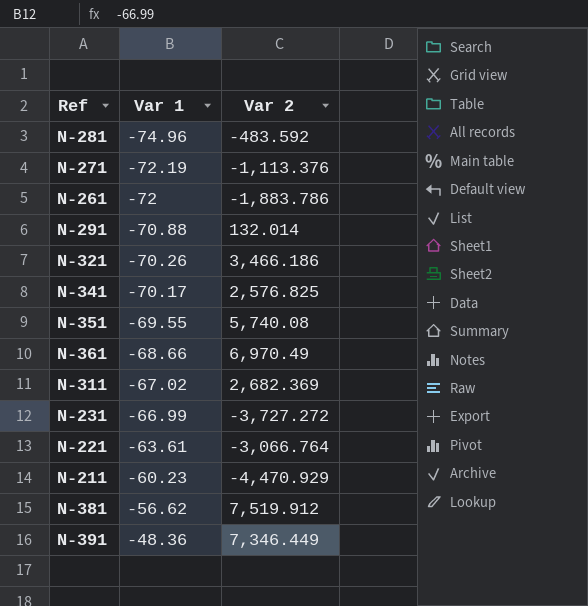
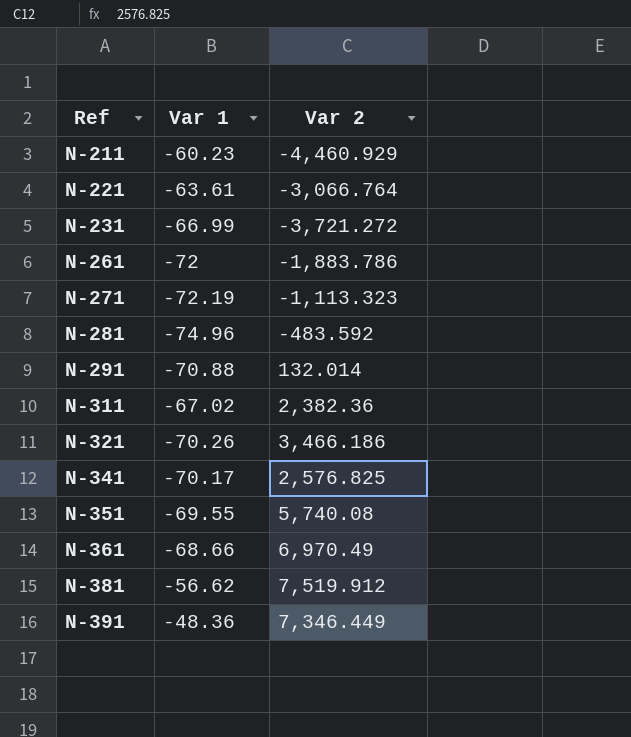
row order: Var 1 ascending -> Ref ascending
N-211 | Var 2: -4,470.929 -> -4,460.929
N-231 | Var 2: -3,727.272 -> -3,721.272
N-271 | Var 2: -1,113.376 -> -1,113.323
N-311 | Var 2: 2,682.369 -> 2,382.36

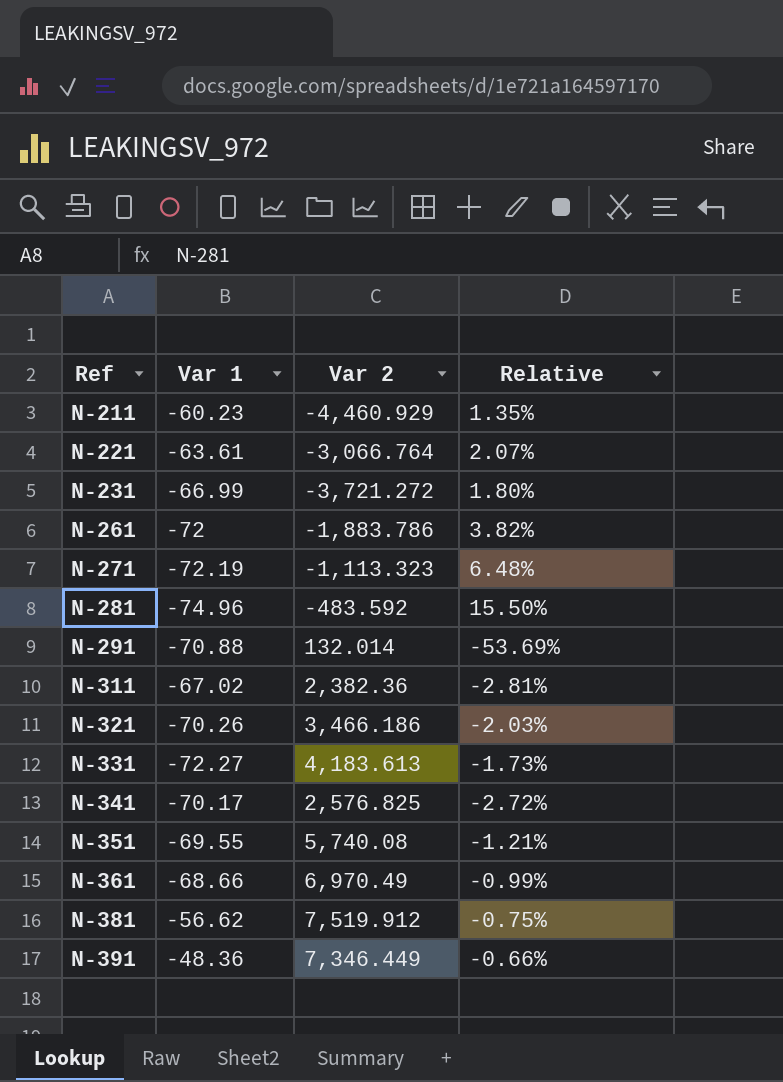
column Relative | formula: none -> [Var 1] / [Var 2]
row N-331: none -> -72.27 | 4,183.613 | -1.73%

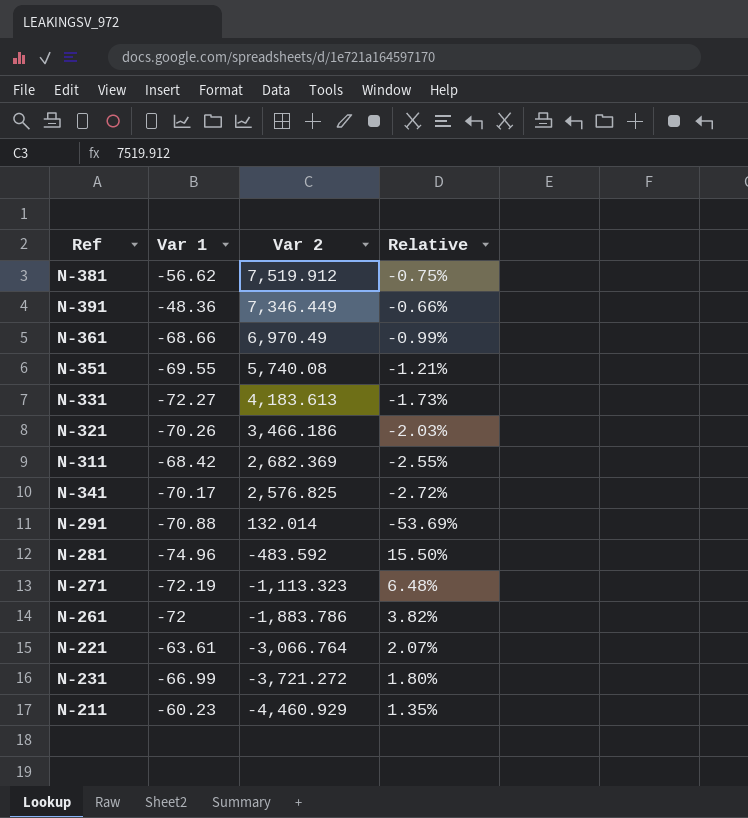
row order: Ref ascending -> Var 2 descending
N-311 | Var 1: -67.02 -> -68.42
N-311 | Var 2: 2,382.36 -> 2,682.369
N-311 | Relative: -2.81% -> -2.55%

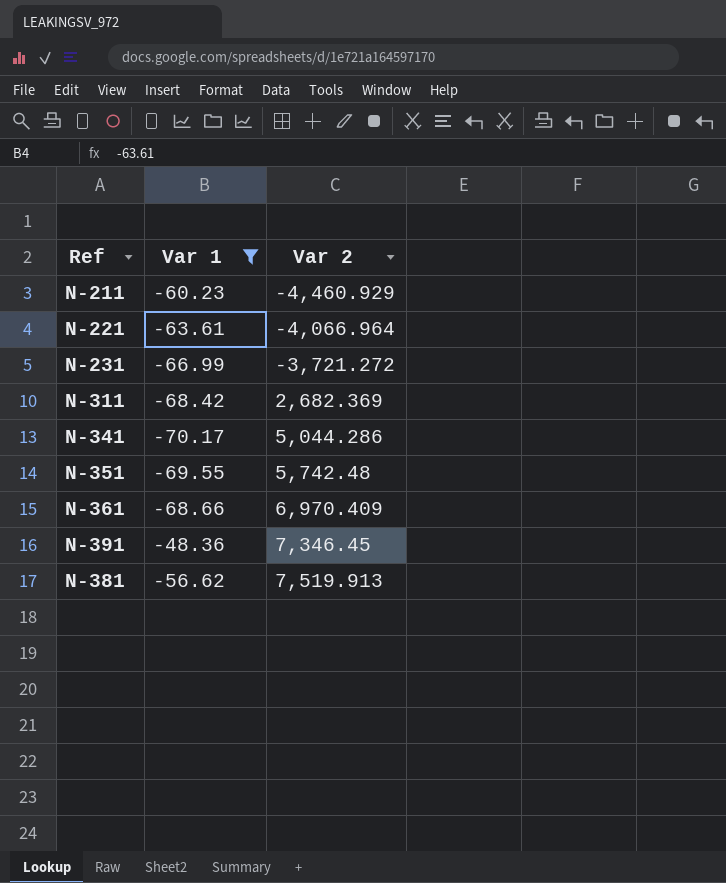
filter: none -> Var 1 >= -70.17
row order: Var 2 descending -> Var 2 ascending
column Relative | formula: [Var 1] / [Var 2] -> none
N-221 | Var 2: -3,066.764 -> -4,066.964
N-341 | Var 2: 2,576.825 -> 5,044.286
N-351 | Var 2: 5,740.08 -> 5,742.48
N-361 | Var 2: 6,970.49 -> 6,970.409
N-391 | Var 2: 7,346.449 -> 7,346.45
N-381 | Var 2: 7,519.912 -> 7,519.913

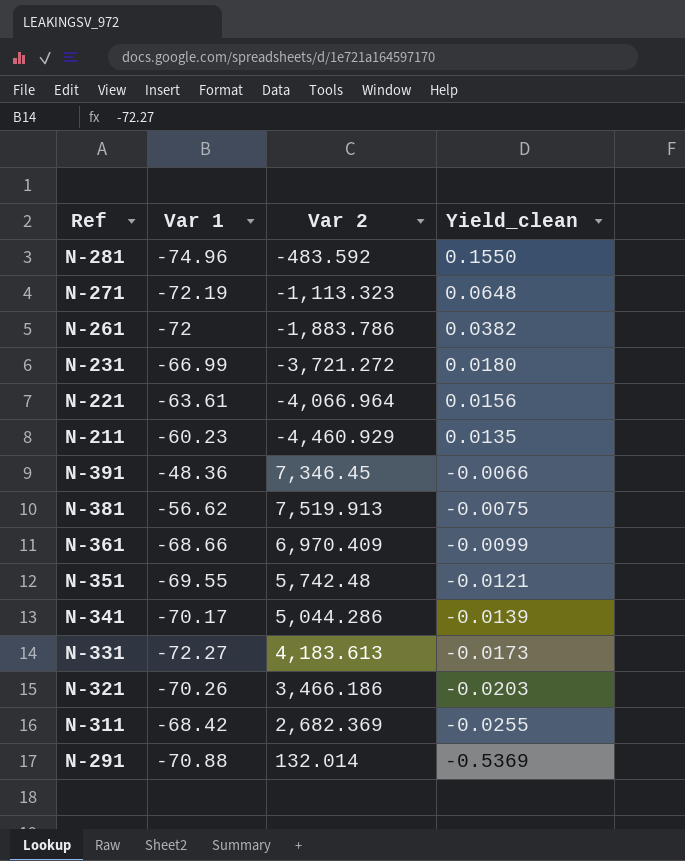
filter: Var 1 >= -70.17 -> none
row order: Var 2 ascending -> Yield_clean descending
column Yield_clean | formula: none -> [Var 1] / [Var 2]

